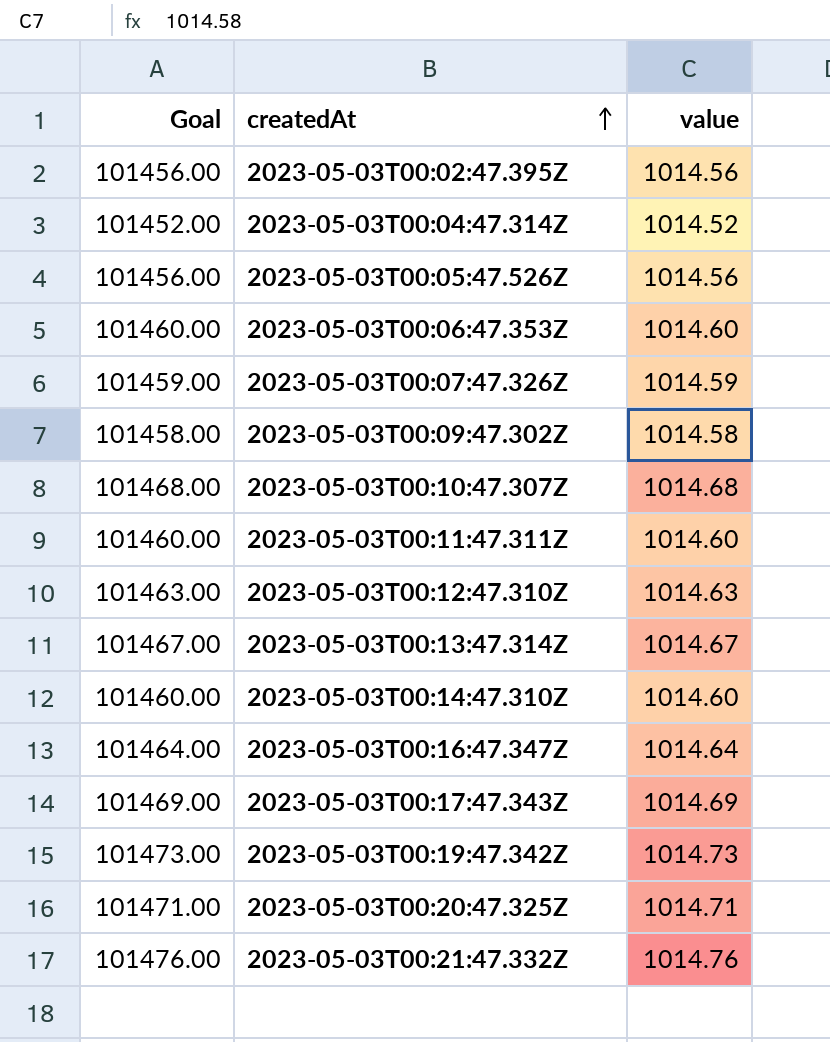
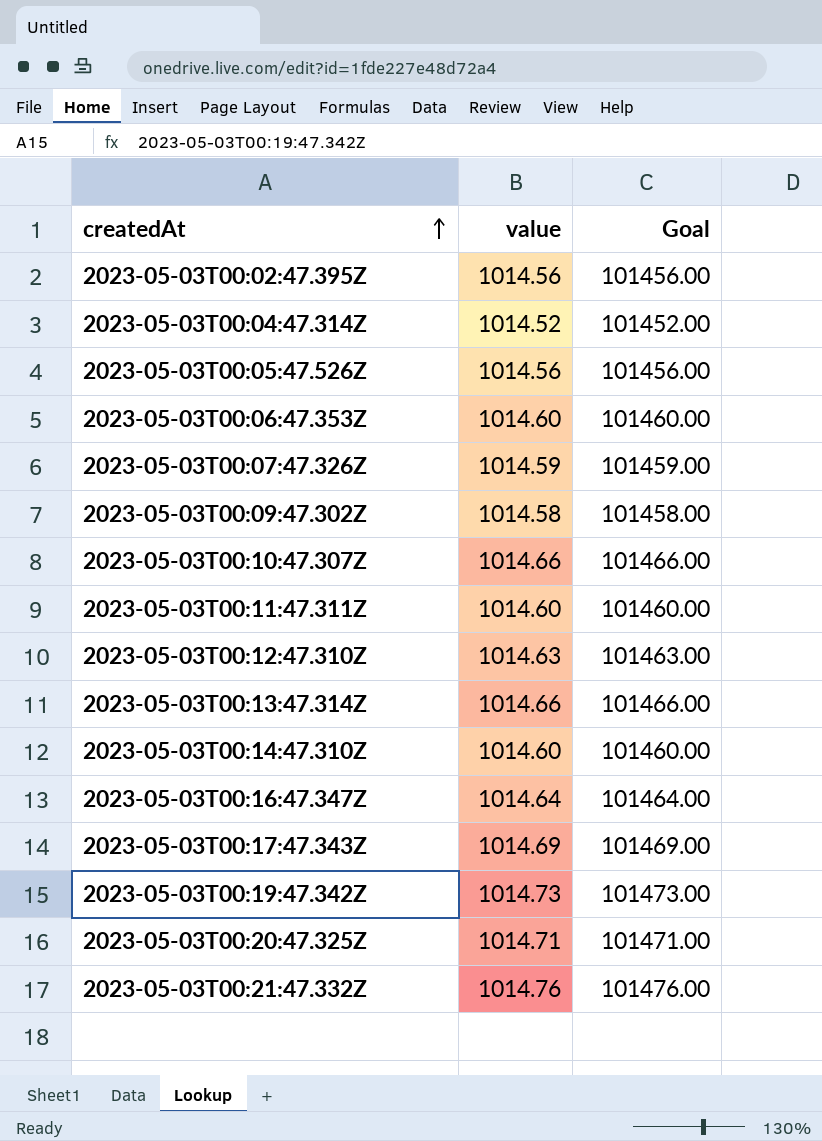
column Goal | position: 1 -> 3
2023-05-03T00:10:47.307Z | value: 1014.68 -> 1014.66
2023-05-03T00:10:47.307Z | Goal: 101468.00 -> 101466.00
2023-05-03T00:13:47.314Z | value: 1014.67 -> 1014.66
2023-05-03T00:13:47.314Z | Goal: 101467.00 -> 101466.00

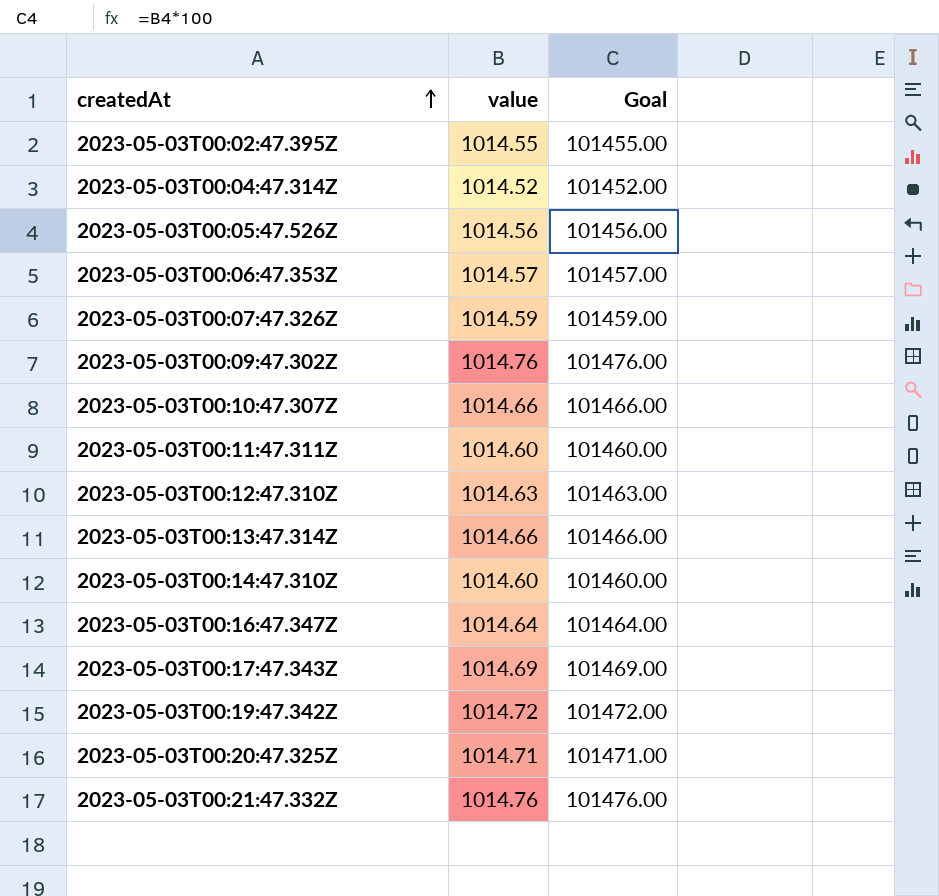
2023-05-03T00:02:47.395Z | value: 1014.56 -> 1014.55
2023-05-03T00:02:47.395Z | Goal: 101456.00 -> 101455.00
2023-05-03T00:06:47.353Z | value: 1014.60 -> 1014.57
2023-05-03T00:06:47.353Z | Goal: 101460.00 -> 101457.00
2023-05-03T00:09:47.302Z | value: 1014.58 -> 1014.76
2023-05-03T00:09:47.302Z | Goal: 101458.00 -> 101476.00
2023-05-03T00:19:47.342Z | value: 1014.73 -> 1014.72
2023-05-03T00:19:47.342Z | Goal: 101473.00 -> 101472.00

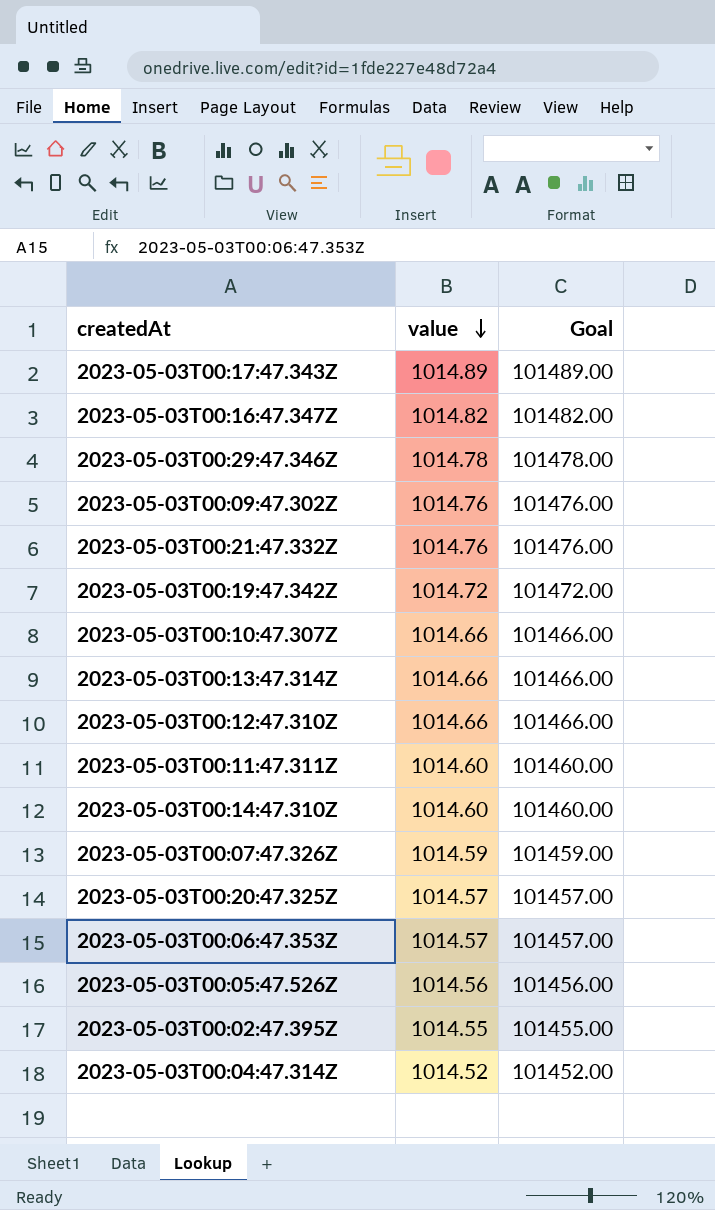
row order: createdAt ascending -> value descending
2023-05-03T00:17:47.343Z | value: 1014.69 -> 1014.89
2023-05-03T00:17:47.343Z | Goal: 101469.00 -> 101489.00
2023-05-03T00:16:47.347Z | value: 1014.64 -> 1014.82
2023-05-03T00:16:47.347Z | Goal: 101464.00 -> 101482.00
row 2023-05-03T00:29:47.346Z: none -> 1014.78 | 101478.00
2023-05-03T00:12:47.310Z | value: 1014.63 -> 1014.66
2023-05-03T00:12:47.310Z | Goal: 101463.00 -> 101466.00
2023-05-03T00:20:47.325Z | value: 1014.71 -> 1014.57
2023-05-03T00:20:47.325Z | Goal: 101471.00 -> 101457.00

